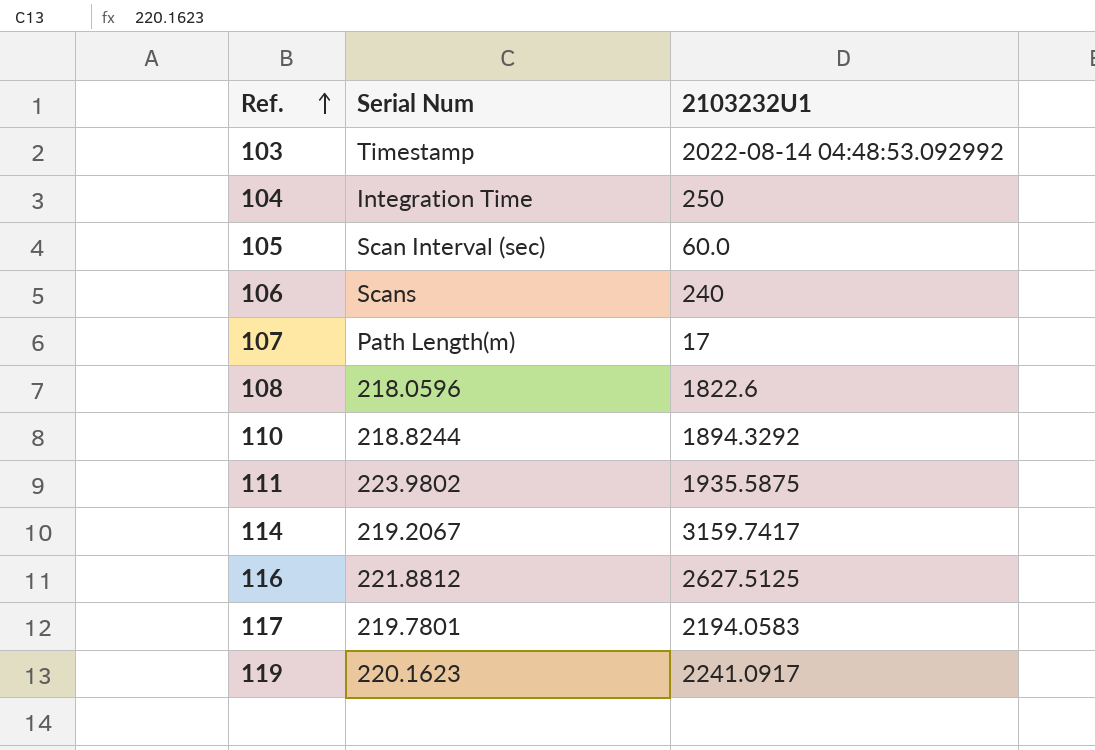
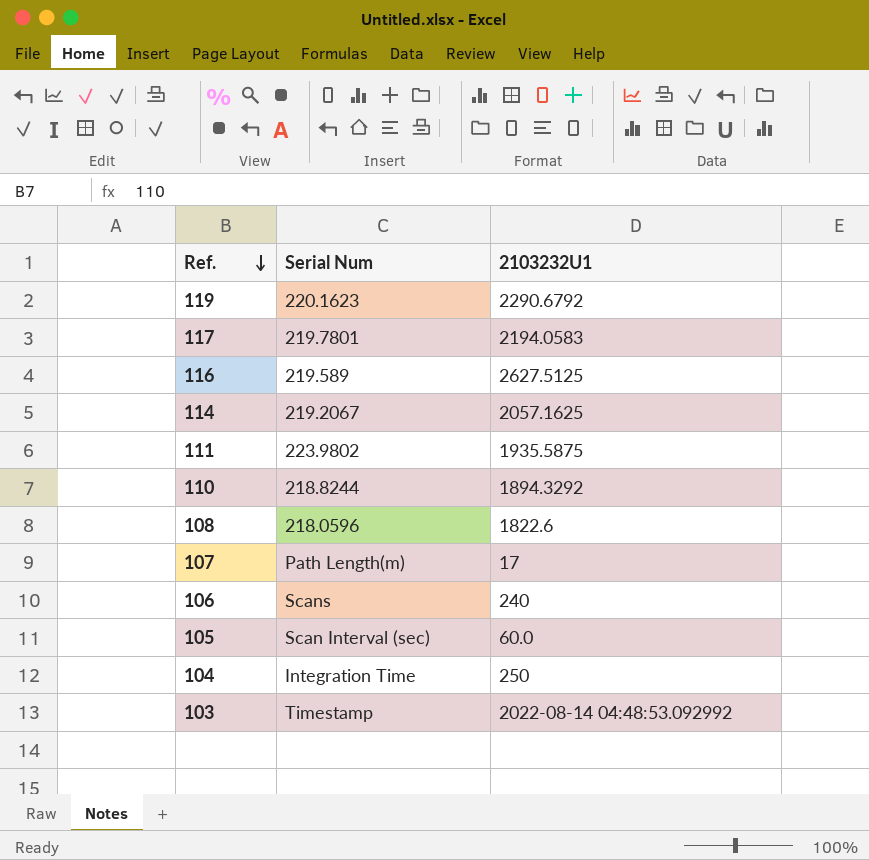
row order: Ref. ascending -> Ref. descending
119 | 2103232U1: 2241.0917 -> 2290.6792
116 | Serial Num: 221.8812 -> 219.589
114 | 2103232U1: 3159.7417 -> 2057.1625

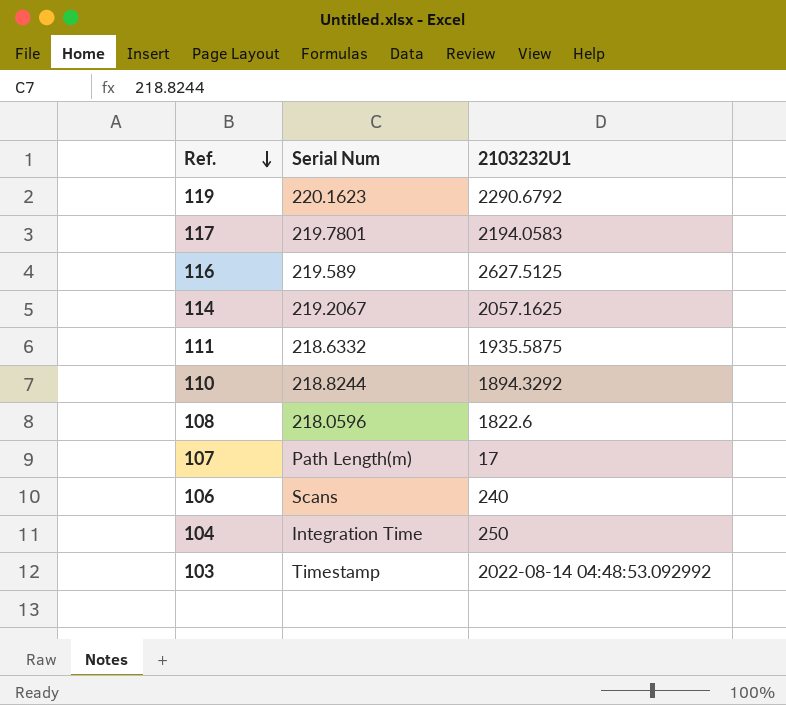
row 105: Scan Interval (sec) | 60.0 -> none
111 | Serial Num: 223.9802 -> 218.6332

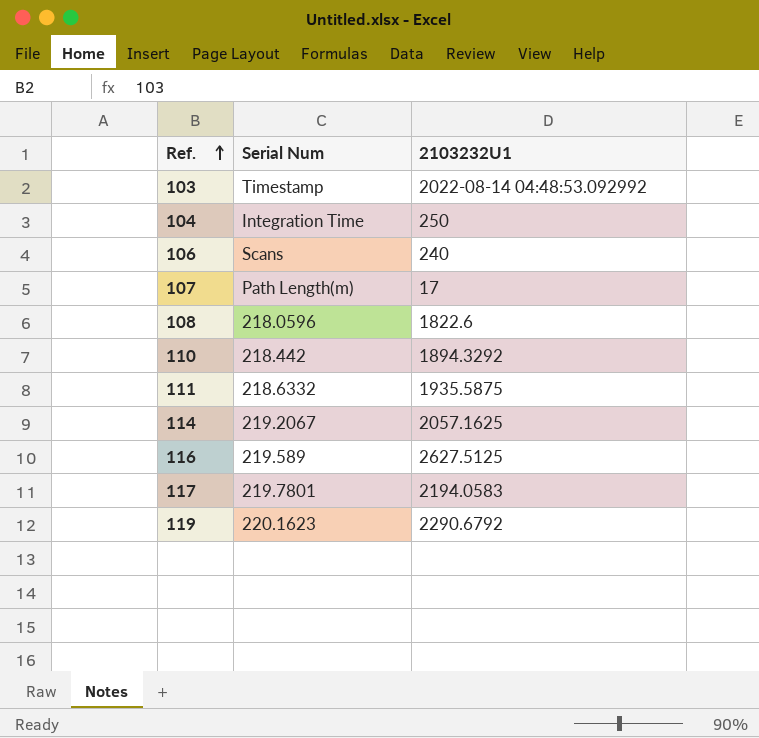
row order: Ref. descending -> Ref. ascending
110 | Serial Num: 218.8244 -> 218.442

